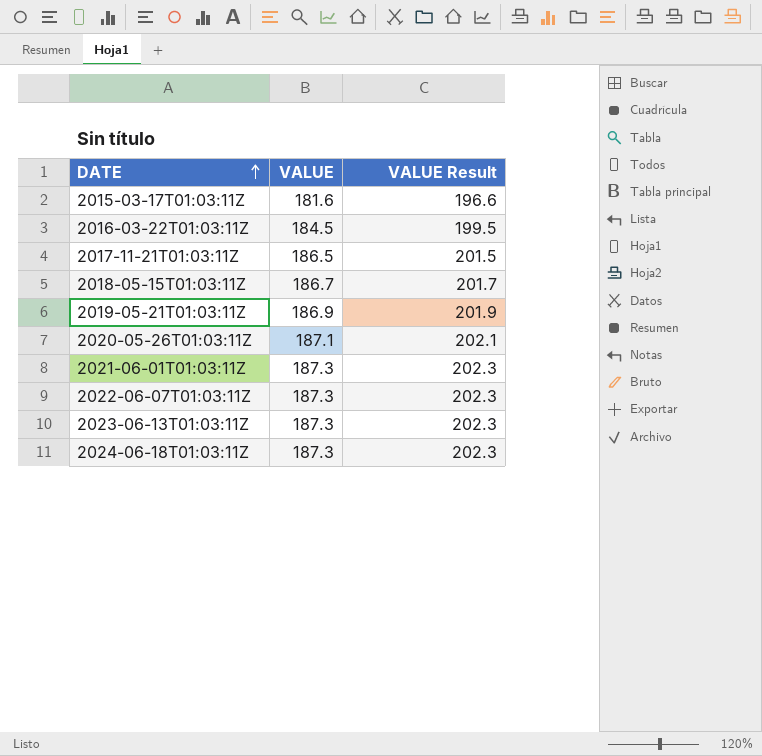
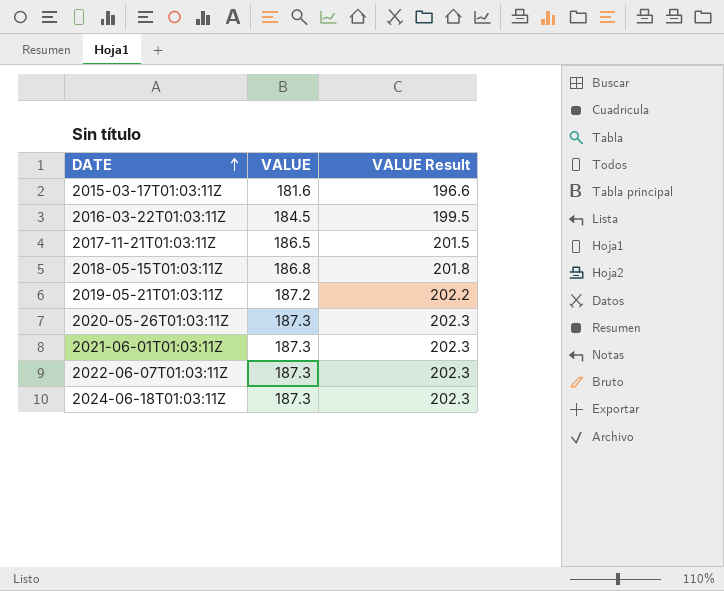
row 2023-06-13T01:03:11Z: 187.3 | 202.3 -> none
2018-05-15T01:03:11Z | VALUE: 186.7 -> 186.8
2018-05-15T01:03:11Z | VALUE Result: 201.7 -> 201.8
2019-05-21T01:03:11Z | VALUE: 186.9 -> 187.2
2019-05-21T01:03:11Z | VALUE Result: 201.9 -> 202.2
2020-05-26T01:03:11Z | VALUE: 187.1 -> 187.3
2020-05-26T01:03:11Z | VALUE Result: 202.1 -> 202.3

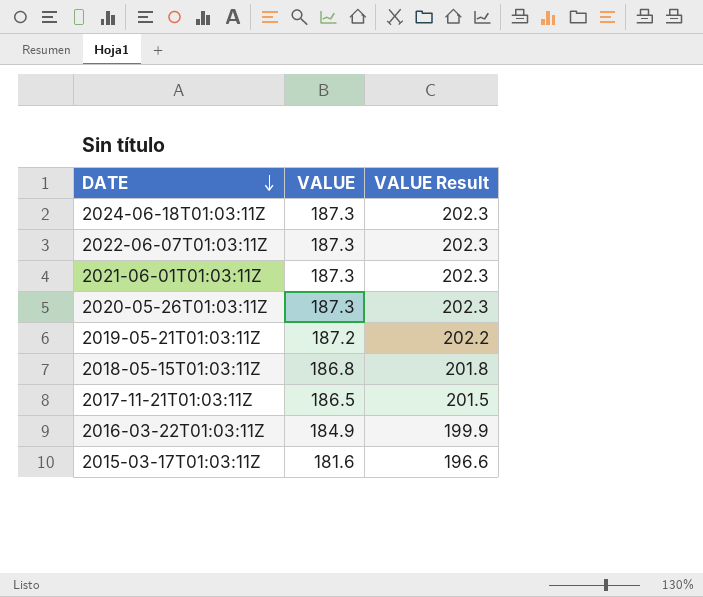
row order: DATE ascending -> DATE descending
2016-03-22T01:03:11Z | VALUE: 184.5 -> 184.9
2016-03-22T01:03:11Z | VALUE Result: 199.5 -> 199.9

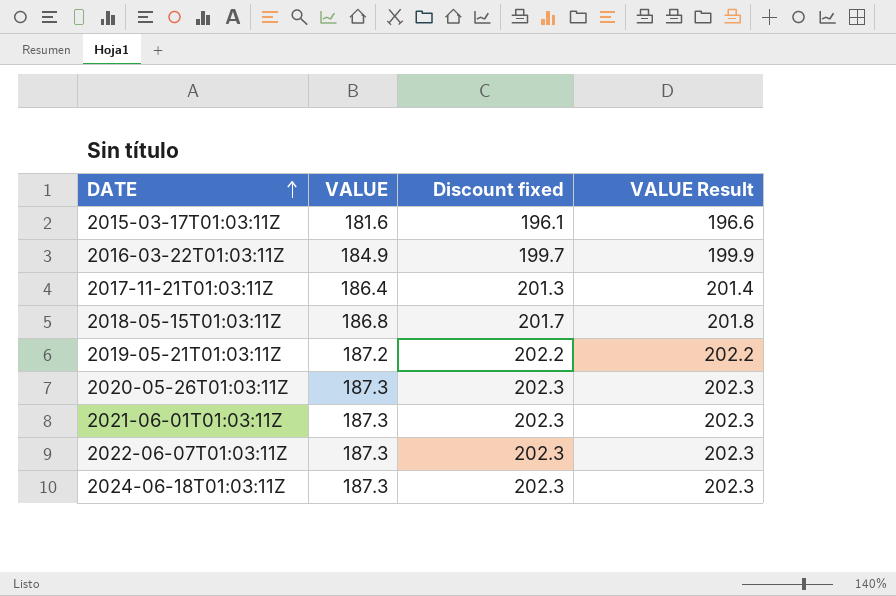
row order: DATE descending -> DATE ascending
column Discount fixed | formula: none -> [VALUE] * 1.08
2017-11-21T01:03:11Z | VALUE: 186.5 -> 186.4
2017-11-21T01:03:11Z | VALUE Result: 201.5 -> 201.4

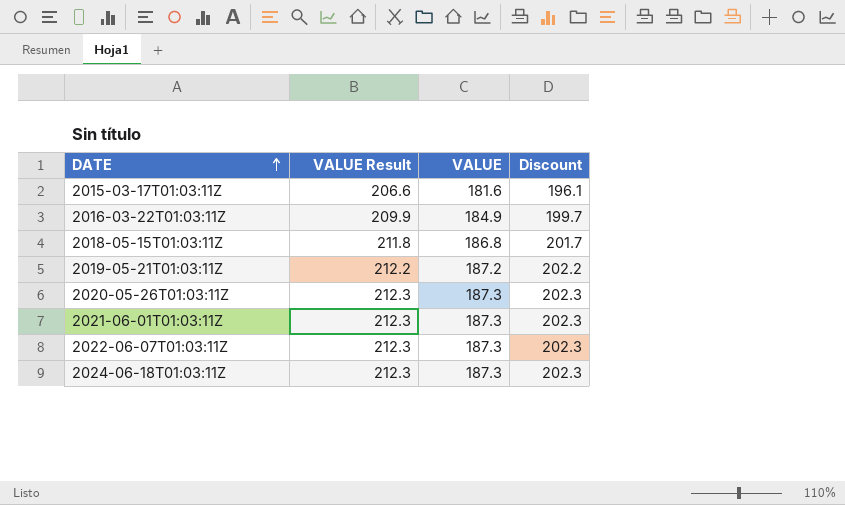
column VALUE Result | formula: [VALUE] + 15 -> [VALUE] + 25
column VALUE Result | position: 4 -> 2
column name: Discount fixed -> Discount
row 2017-11-21T01:03:11Z: 186.4 | 201.3 | 201.4 -> none

